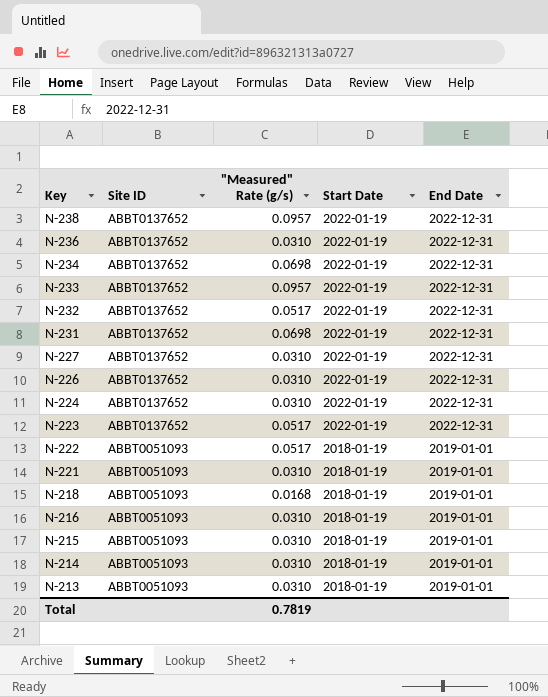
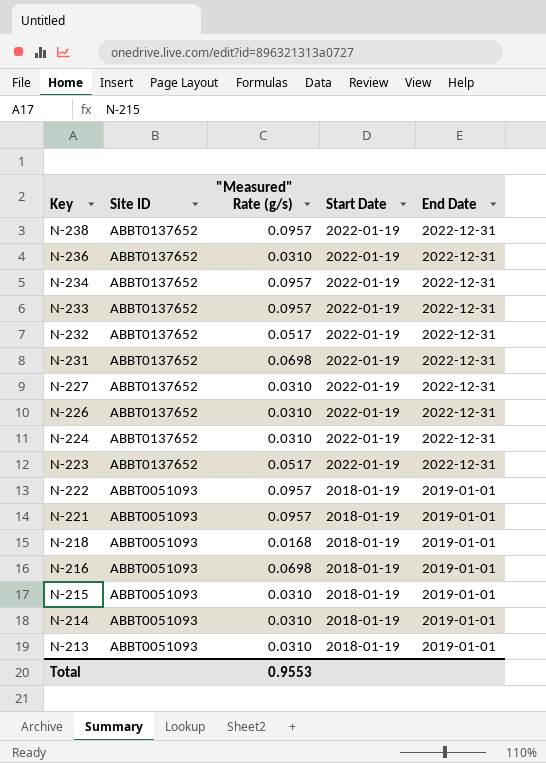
N-234 | "Measured" Rate (g/s): 0.0698 -> 0.0957
N-222 | "Measured" Rate (g/s): 0.0517 -> 0.0957
N-221 | "Measured" Rate (g/s): 0.0310 -> 0.0957
N-216 | "Measured" Rate (g/s): 0.0310 -> 0.0698
Total | "Measured" Rate (g/s): 0.7819 -> 0.9553

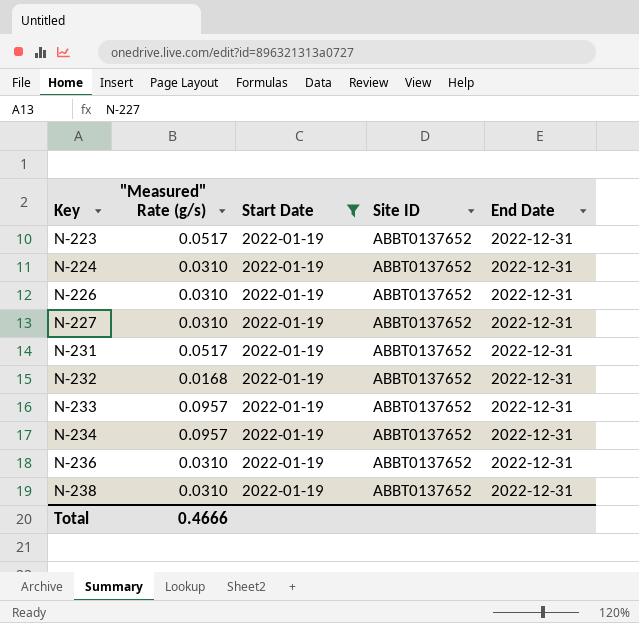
filter: none -> Start Date = 2022-01-19
row order: Key descending -> Key ascending
column Site ID | position: 2 -> 4
N-231 | "Measured" Rate (g/s): 0.0698 -> 0.0517
N-232 | "Measured" Rate (g/s): 0.0517 -> 0.0168
N-238 | "Measured" Rate (g/s): 0.0957 -> 0.0310
Total | "Measured" Rate (g/s): 0.9553 -> 0.4666

